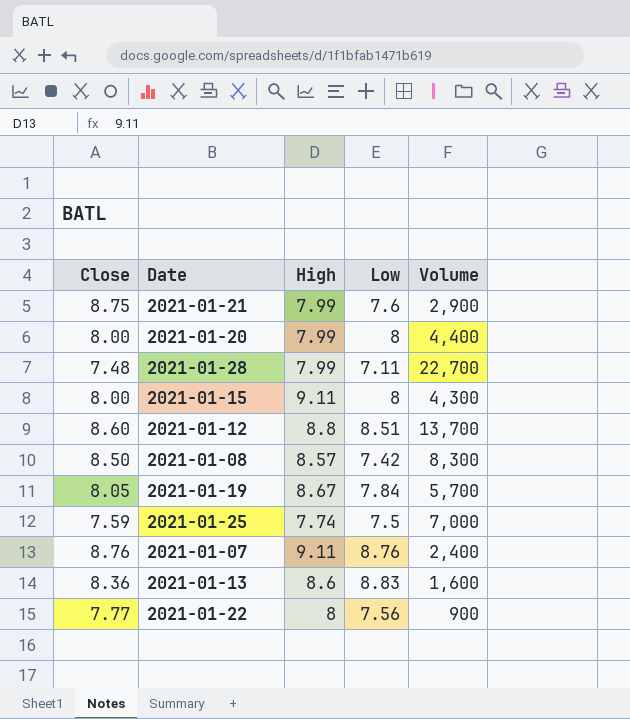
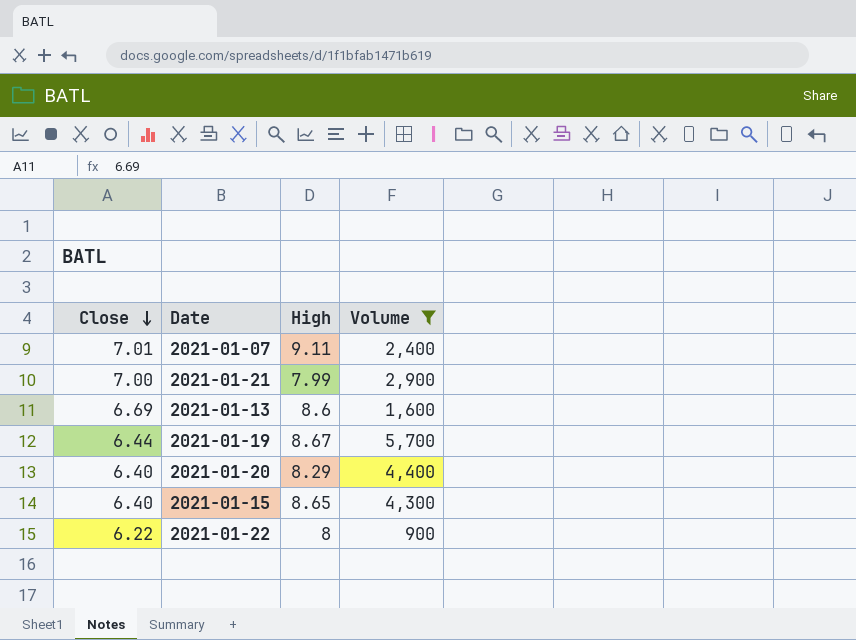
filter: none -> Volume <= 5,700
row order: none -> Close descending
column Low | position: 4 -> none
2021-01-07 | Close: 8.76 -> 7.01
2021-01-21 | Close: 8.75 -> 7.00
2021-01-13 | Close: 8.36 -> 6.69
2021-01-19 | Close: 8.05 -> 6.44
2021-01-20 | Close: 8.00 -> 6.40
2021-01-20 | High: 7.99 -> 8.29
2021-01-15 | Close: 8.00 -> 6.40
2021-01-15 | High: 9.11 -> 8.65
2021-01-22 | Close: 7.77 -> 6.22

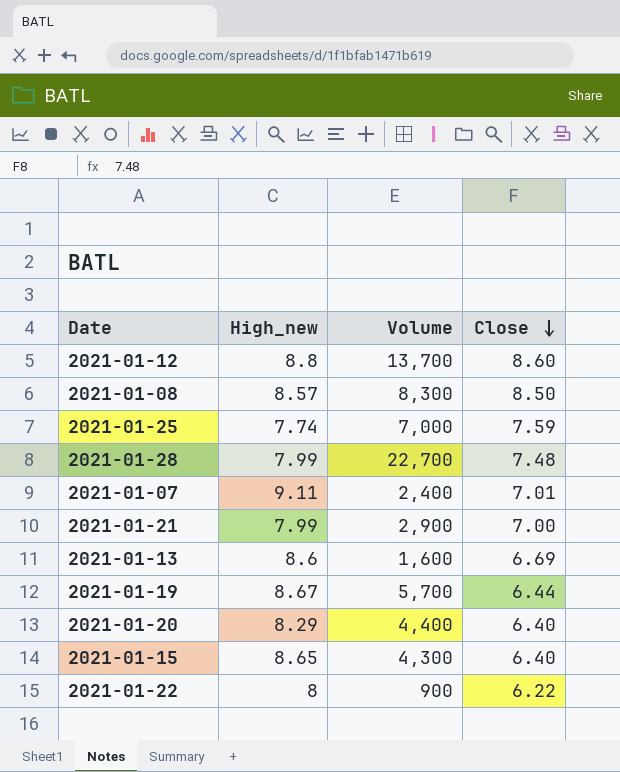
filter: Volume <= 5,700 -> none
column name: High -> High_new
column Close | position: 1 -> 4

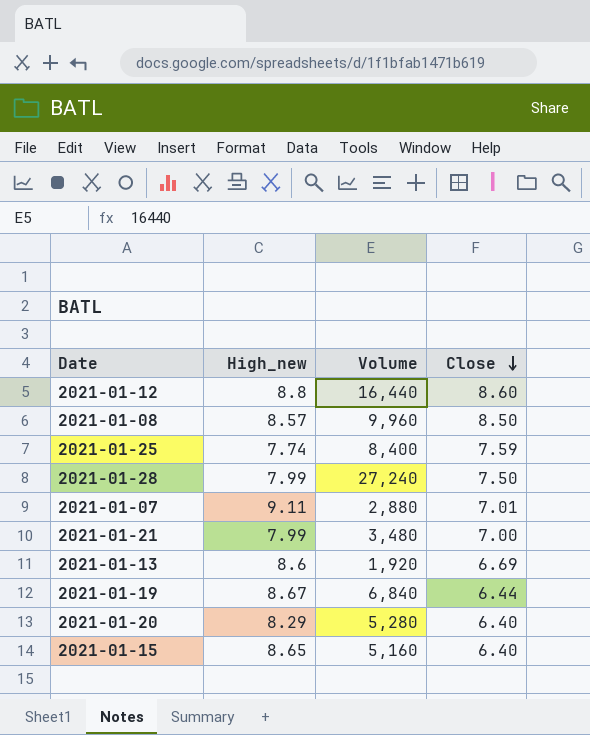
row 2021-01-22: 8 | 900 | 6.22 -> none
2021-01-12 | Volume: 13,700 -> 16,440
2021-01-08 | Volume: 8,300 -> 9,960
2021-01-25 | Volume: 7,000 -> 8,400
2021-01-28 | Volume: 22,700 -> 27,240
2021-01-28 | Close: 7.48 -> 7.50
2021-01-07 | Volume: 2,400 -> 2,880
2021-01-21 | Volume: 2,900 -> 3,480
2021-01-13 | Volume: 1,600 -> 1,920
2021-01-19 | Volume: 5,700 -> 6,840
2021-01-20 | Volume: 4,400 -> 5,280
2021-01-15 | Volume: 4,300 -> 5,160

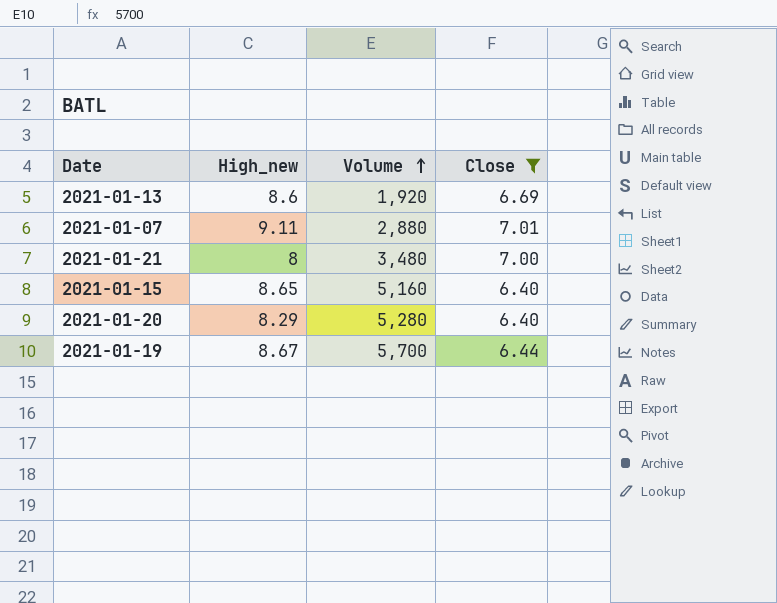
filter: none -> Close <= 7.01
row order: Close descending -> Volume ascending
2021-01-21 | High_new: 7.99 -> 8
2021-01-19 | Volume: 6,840 -> 5,700

